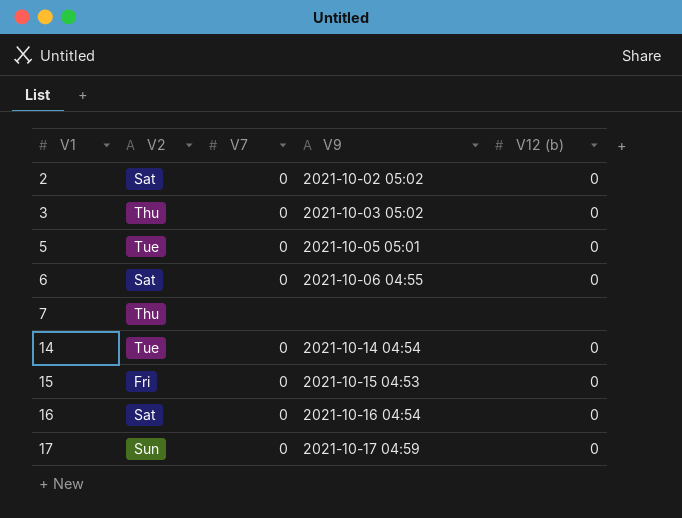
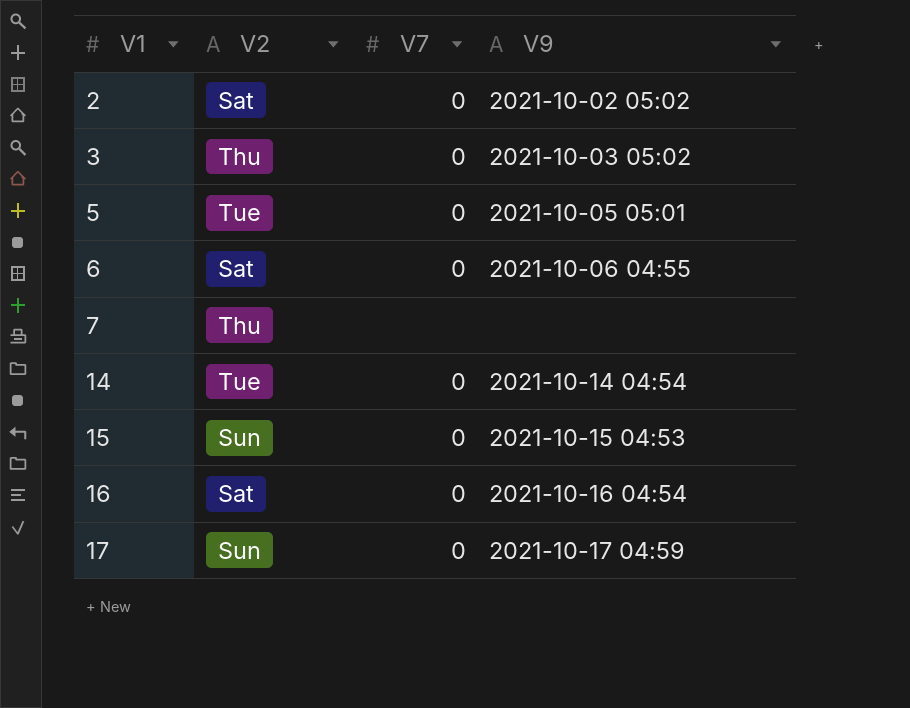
column V12 (b) | position: 5 -> none
15 | V2: Fri -> Sun

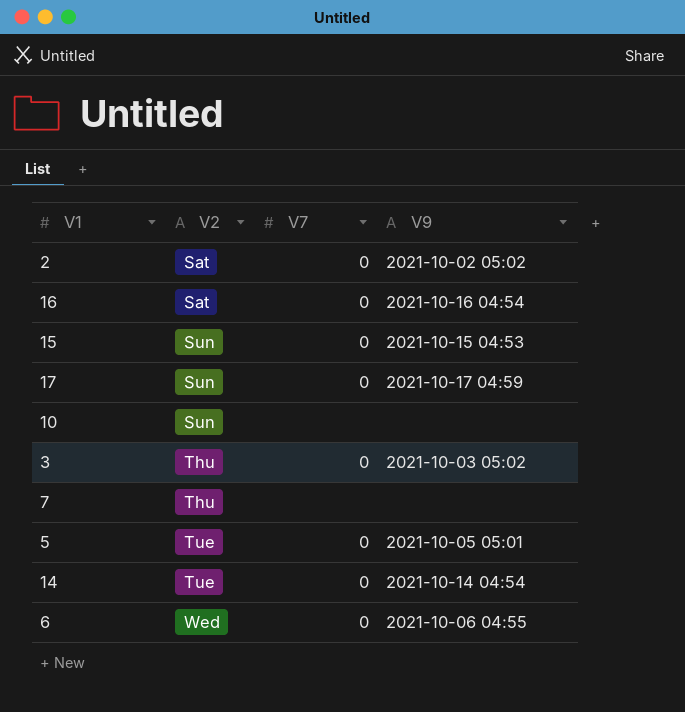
row order: V1 ascending -> V2 ascending
row 10: none -> Sun | none | none
6 | V2: Sat -> Wed

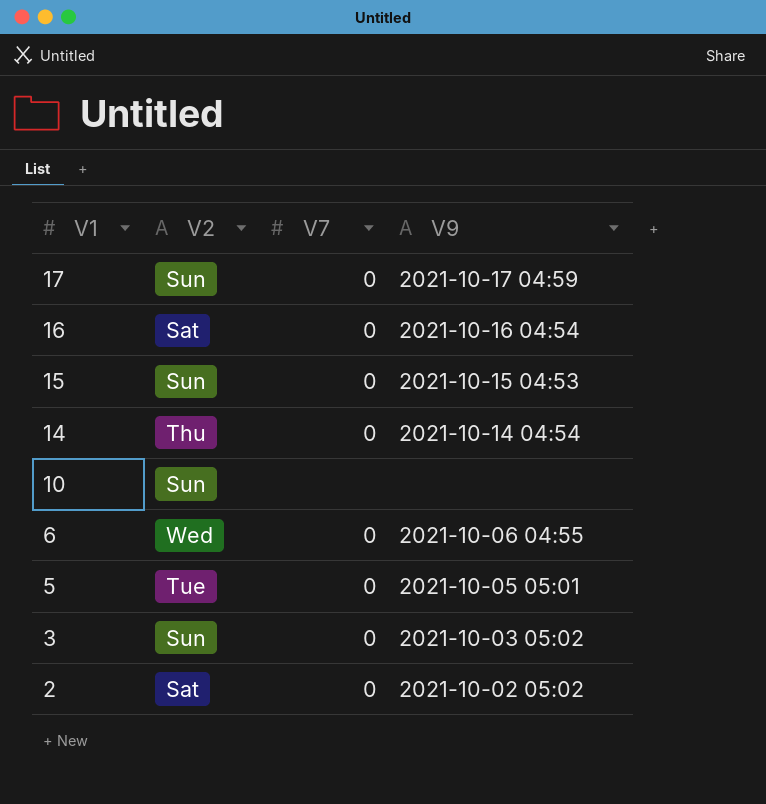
row order: V2 ascending -> V1 descending
row 7: Thu | none | none -> none
14 | V2: Tue -> Thu
3 | V2: Thu -> Sun

